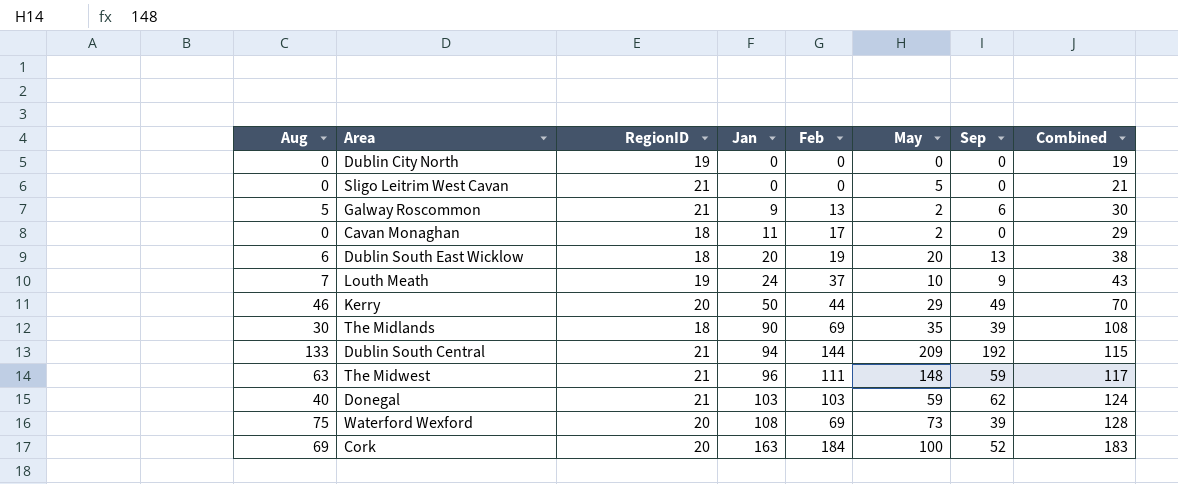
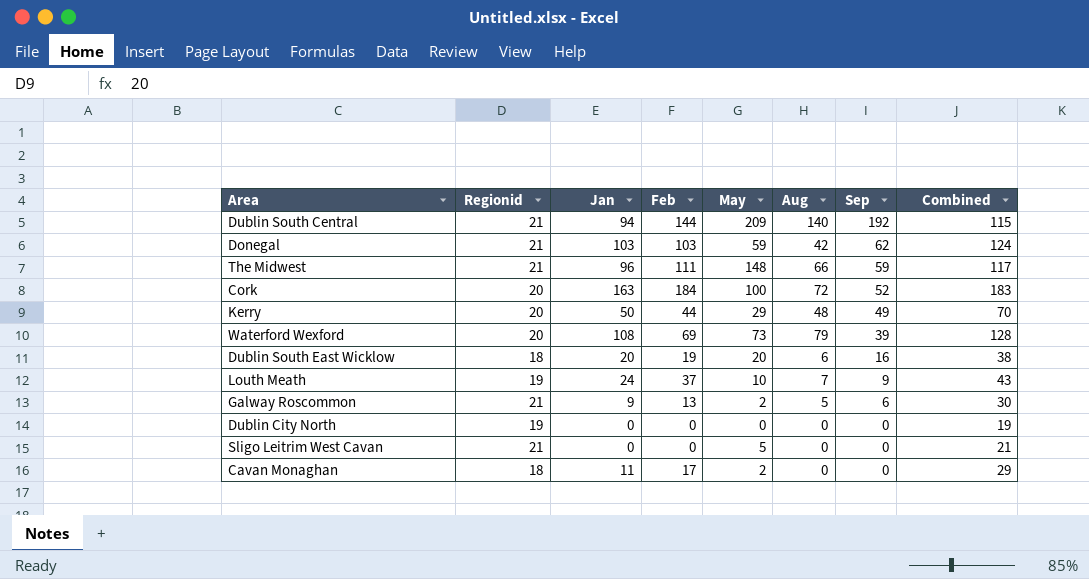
row order: Jan ascending -> Sep descending
column name: RegionID -> Regionid
column Aug | position: 1 -> 6
row The Midlands: 30 | 18 | 90 | 69 | 35 | 39 | 108 -> none
Dublin South Central | Aug: 133 -> 140
Donegal | Aug: 40 -> 42
The Midwest | Aug: 63 -> 66
Cork | Aug: 69 -> 72
Kerry | Aug: 46 -> 48
Waterford Wexford | Aug: 75 -> 79
Dublin South East Wicklow | Sep: 13 -> 16

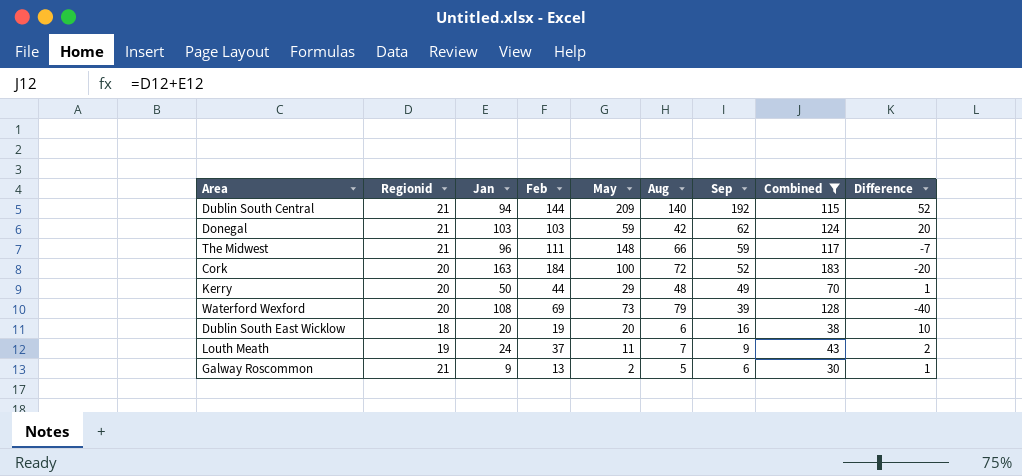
filter: none -> Combined >= 30
column Difference | formula: none -> [Sep] - [Aug]
Louth Meath | May: 10 -> 11

